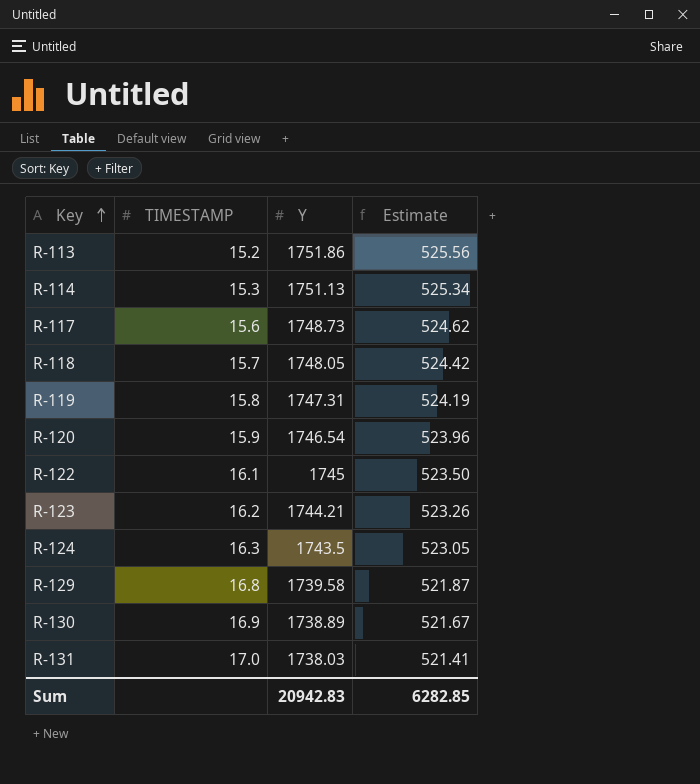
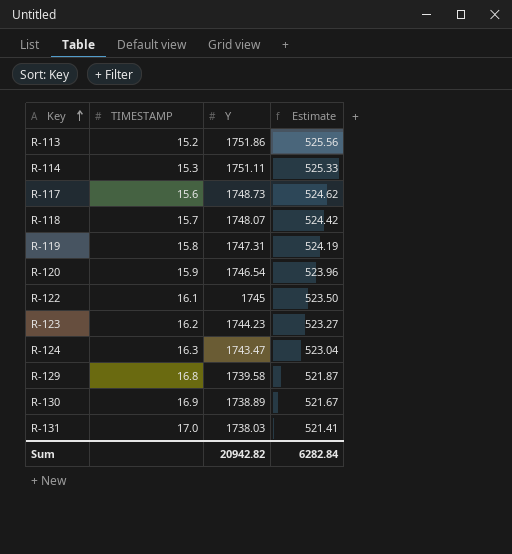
R-114 | Y: 1751.13 -> 1751.11
R-114 | Estimate: 525.34 -> 525.33
R-118 | Y: 1748.05 -> 1748.07
R-123 | Y: 1744.21 -> 1744.23
R-123 | Estimate: 523.26 -> 523.27
R-124 | Y: 1743.5 -> 1743.47
R-124 | Estimate: 523.05 -> 523.04
Sum | Y: 20942.83 -> 20942.82
Sum | Estimate: 6282.85 -> 6282.84

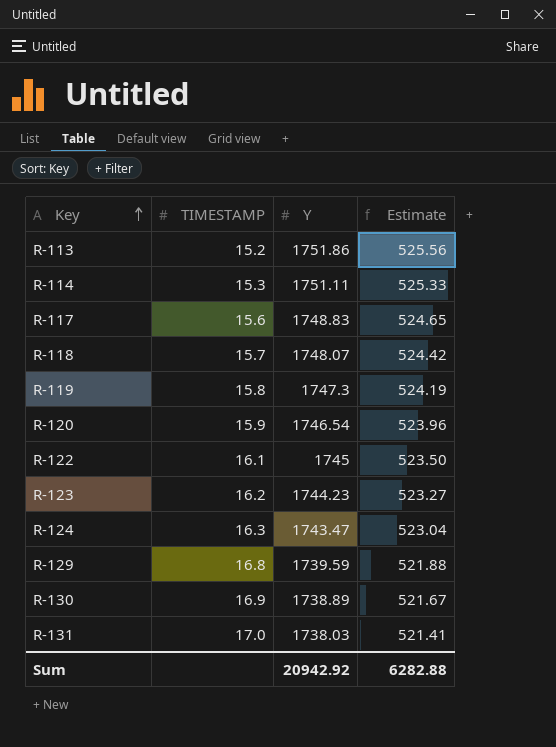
R-117 | Y: 1748.73 -> 1748.83
R-117 | Estimate: 524.62 -> 524.65
R-119 | Y: 1747.31 -> 1747.3
R-129 | Y: 1739.58 -> 1739.59
R-129 | Estimate: 521.87 -> 521.88
Sum | Y: 20942.82 -> 20942.92
Sum | Estimate: 6282.84 -> 6282.88

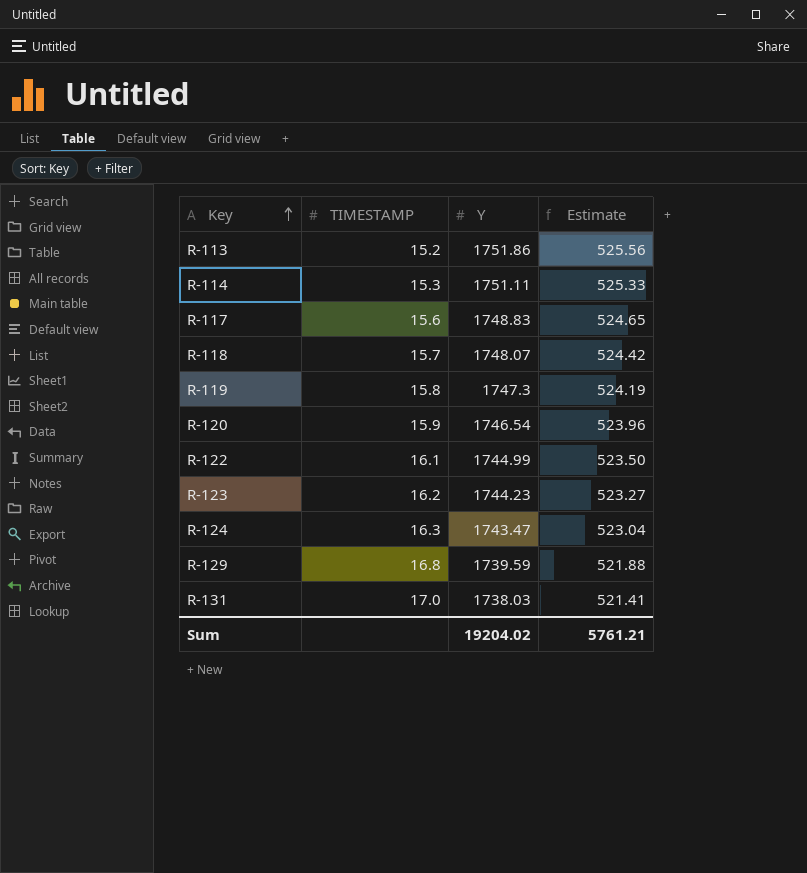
row R-130: 16.9 | 1738.89 | 521.67 -> none
R-122 | Y: 1745 -> 1744.99
Sum | Y: 20942.92 -> 19204.02
Sum | Estimate: 6282.88 -> 5761.21

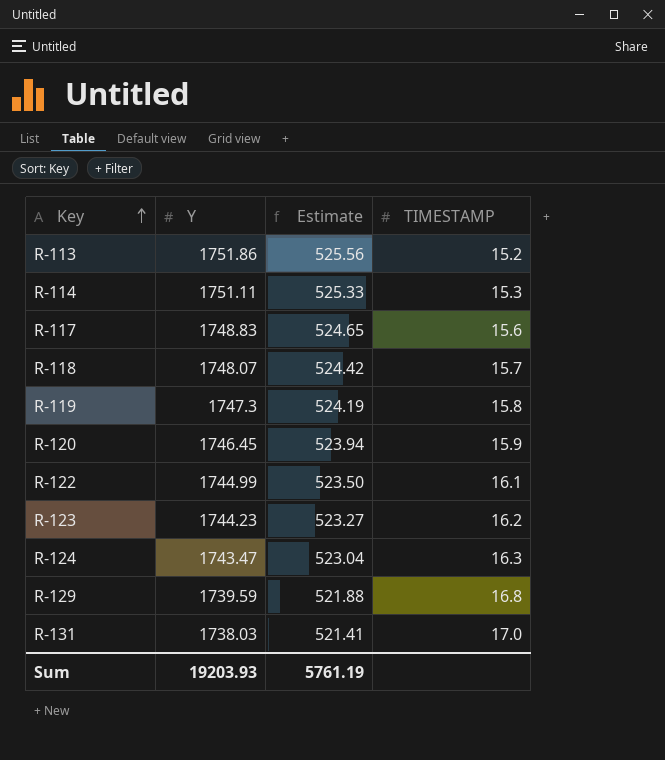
column TIMESTAMP | position: 2 -> 4
R-120 | Y: 1746.54 -> 1746.45
R-120 | Estimate: 523.96 -> 523.94
Sum | Y: 19204.02 -> 19203.93
Sum | Estimate: 5761.21 -> 5761.19

